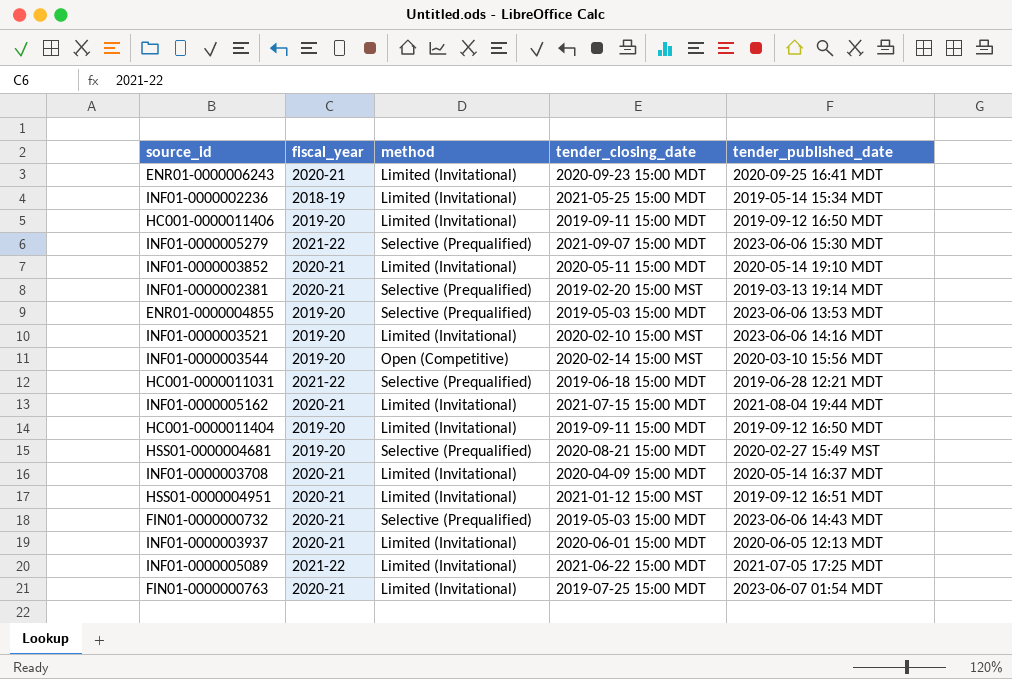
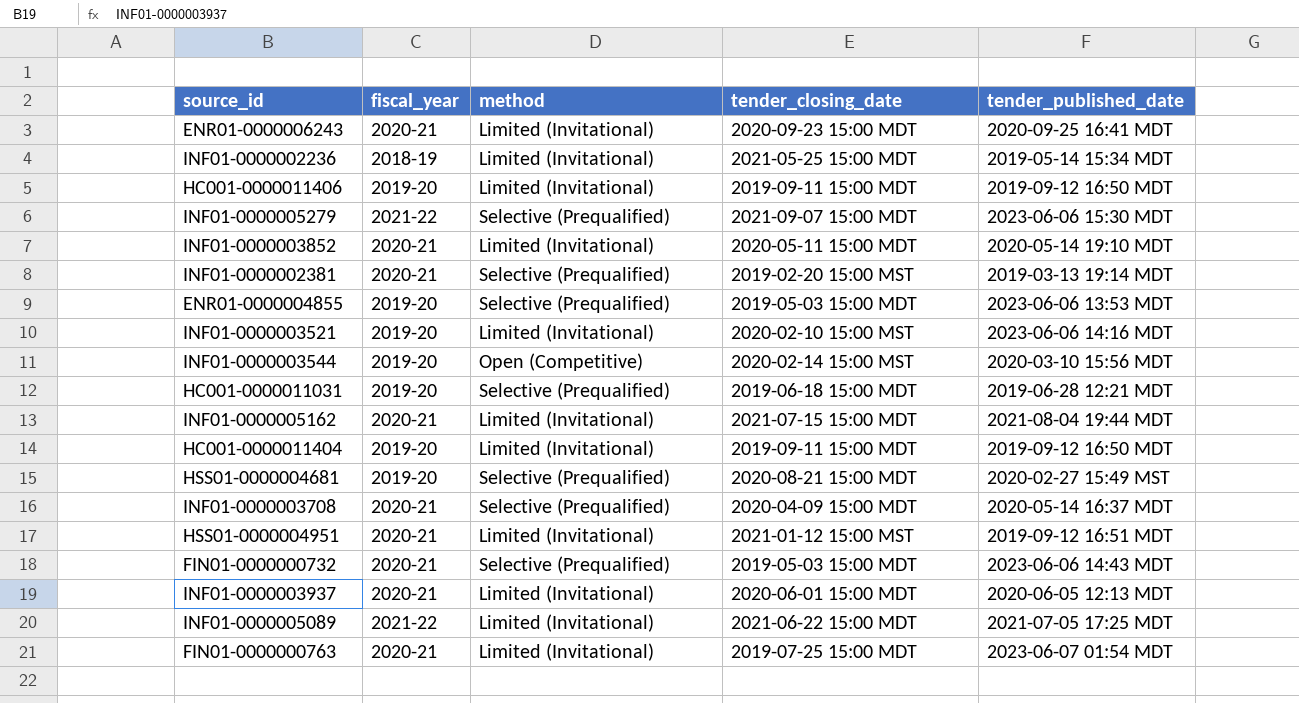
HC001-0000011031 | fiscal_year: 2021-22 -> 2019-20
INF01-0000003708 | method: Limited (Invitational) -> Selective (Prequalified)

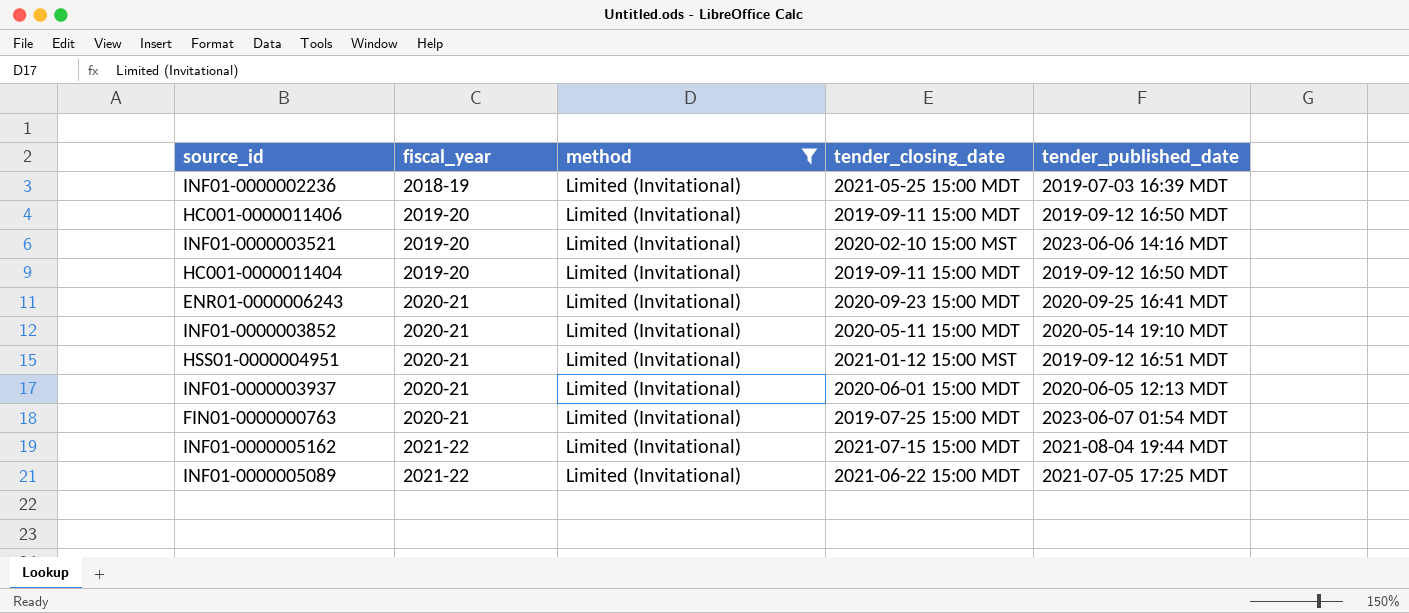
filter: none -> method = Limited (Invitational)
row order: none -> fiscal_year ascending
INF01-0000002236 | tender_published_date: 2019-05-14 15:34 MDT -> 2019-07-03 16:39 MDT
INF01-0000005162 | fiscal_year: 2020-21 -> 2021-22

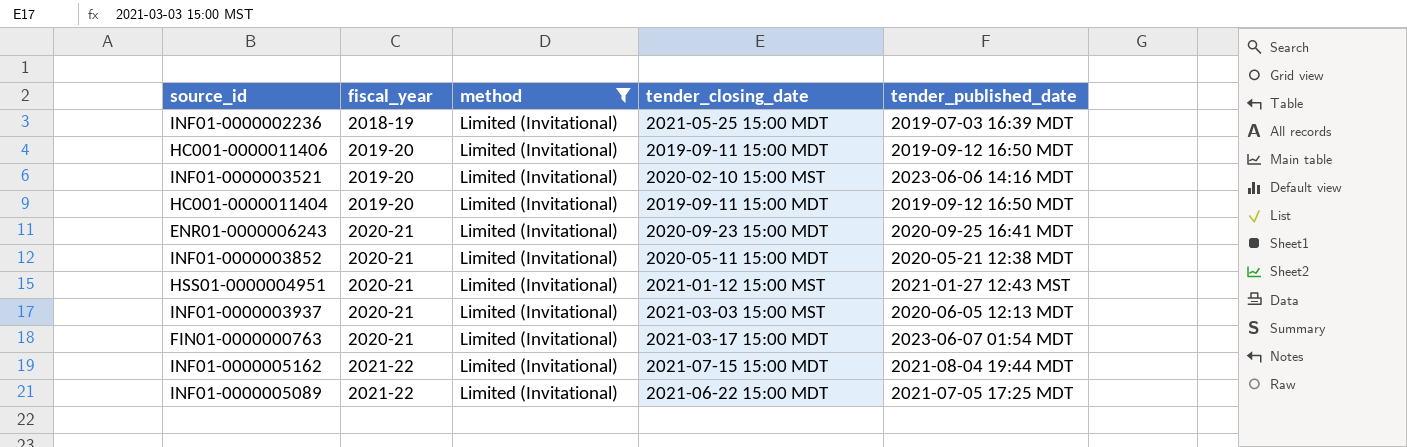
INF01-0000003852 | tender_published_date: 2020-05-14 19:10 MDT -> 2020-05-21 12:38 MDT
HSS01-0000004951 | tender_published_date: 2019-09-12 16:51 MDT -> 2021-01-27 12:43 MST
INF01-0000003937 | tender_closing_date: 2020-06-01 15:00 MDT -> 2021-03-03 15:00 MST
FIN01-0000000763 | tender_closing_date: 2019-07-25 15:00 MDT -> 2021-03-17 15:00 MDT

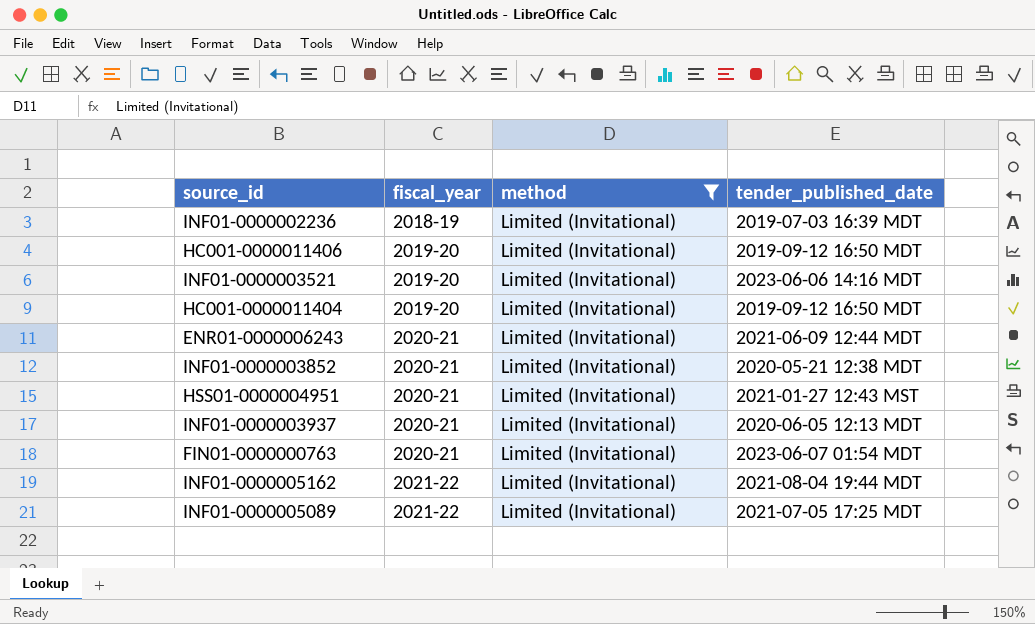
column tender_closing_date | position: 4 -> none
ENR01-0000006243 | tender_published_date: 2020-09-25 16:41 MDT -> 2021-06-09 12:44 MDT

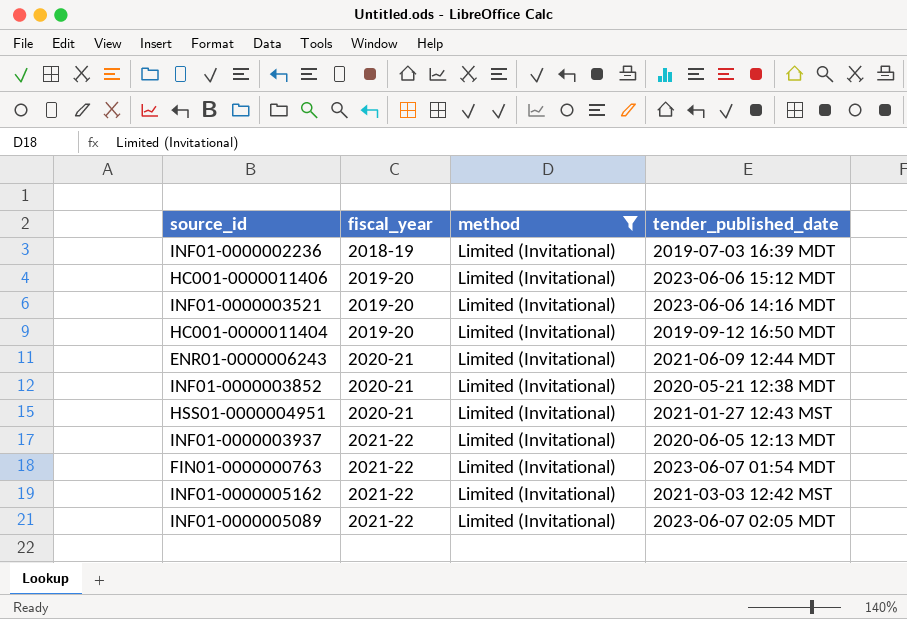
HC001-0000011406 | tender_published_date: 2019-09-12 16:50 MDT -> 2023-06-06 15:12 MDT
INF01-0000003937 | fiscal_year: 2020-21 -> 2021-22
FIN01-0000000763 | fiscal_year: 2020-21 -> 2021-22
INF01-0000005162 | tender_published_date: 2021-08-04 19:44 MDT -> 2021-03-03 12:42 MST
INF01-0000005089 | tender_published_date: 2021-07-05 17:25 MDT -> 2023-06-07 02:05 MDT

